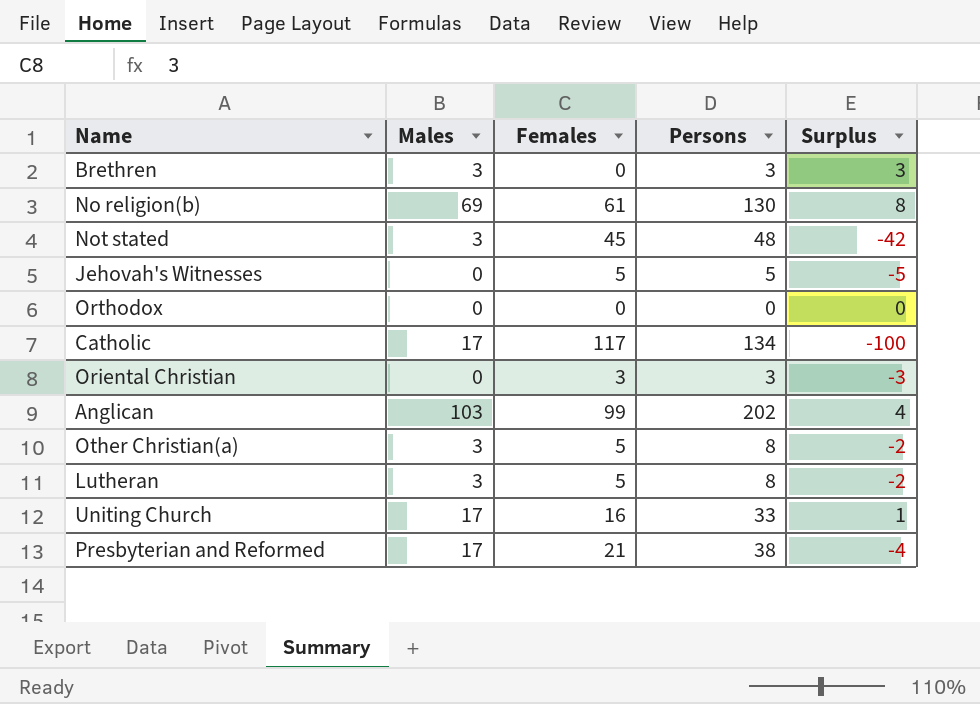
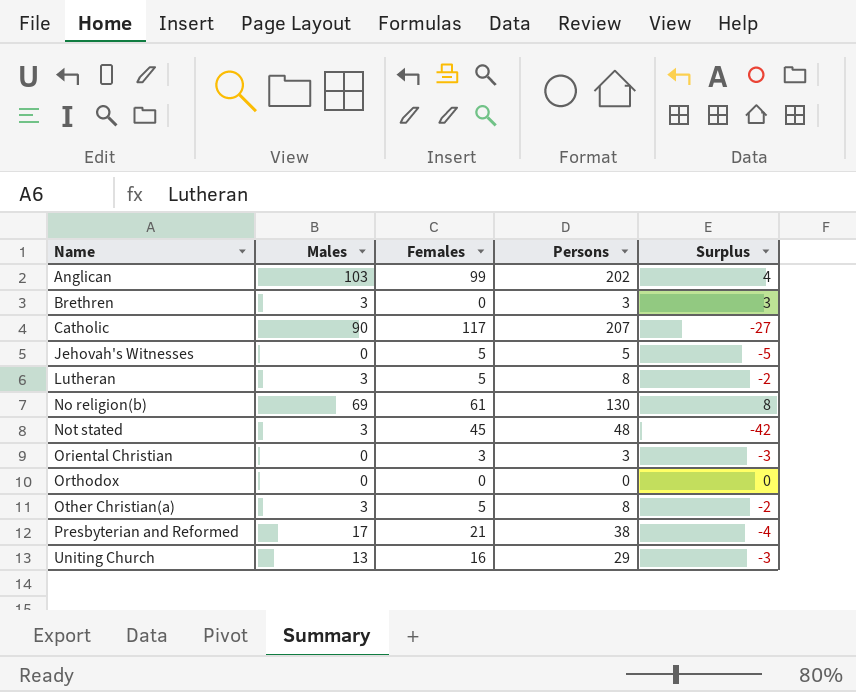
row order: none -> Name ascending
Catholic | Males: 17 -> 90
Catholic | Persons: 134 -> 207
Catholic | Surplus: -100 -> -27
Uniting Church | Males: 17 -> 13
Uniting Church | Persons: 33 -> 29
Uniting Church | Surplus: 1 -> -3

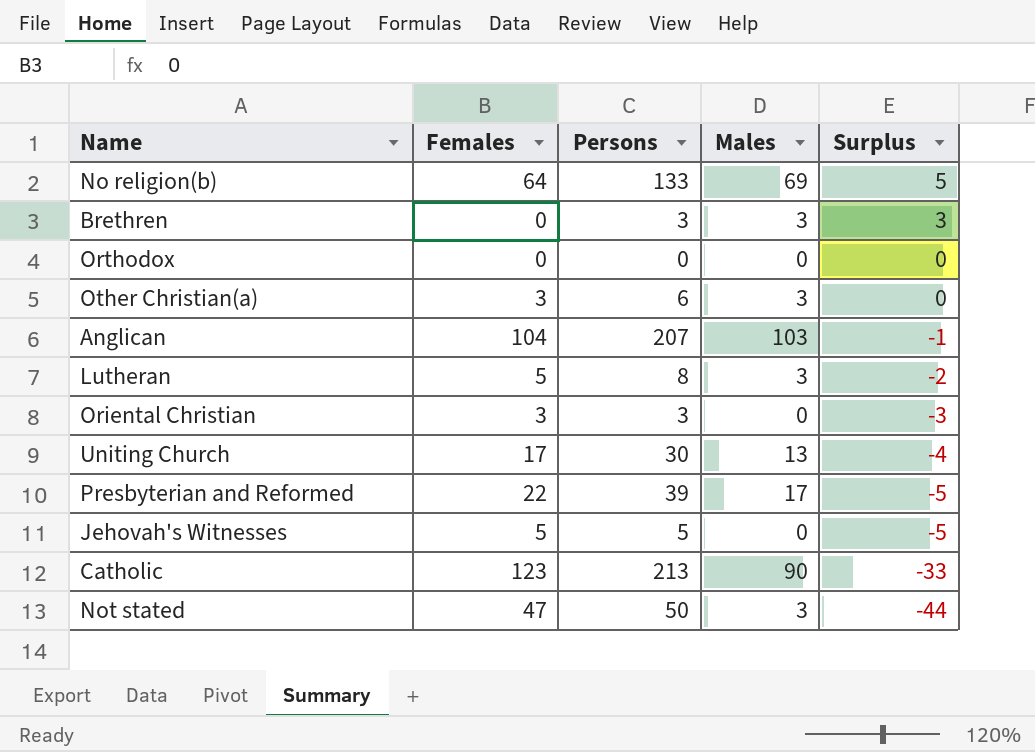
row order: Name ascending -> Surplus descending
column Males | position: 2 -> 4
No religion(b) | Females: 61 -> 64
No religion(b) | Persons: 130 -> 133
No religion(b) | Surplus: 8 -> 5
Other Christian(a) | Females: 5 -> 3
Other Christian(a) | Persons: 8 -> 6
Other Christian(a) | Surplus: -2 -> 0
Anglican | Females: 99 -> 104
Anglican | Persons: 202 -> 207
Anglican | Surplus: 4 -> -1
Uniting Church | Females: 16 -> 17
Uniting Church | Persons: 29 -> 30
Uniting Church | Surplus: -3 -> -4
Presbyterian and Reformed | Females: 21 -> 22
Presbyterian and Reformed | Persons: 38 -> 39
Presbyterian and Reformed | Surplus: -4 -> -5
Catholic | Females: 117 -> 123
Catholic | Persons: 207 -> 213
Catholic | Surplus: -27 -> -33
Not stated | Females: 45 -> 47
Not stated | Persons: 48 -> 50
Not stated | Surplus: -42 -> -44

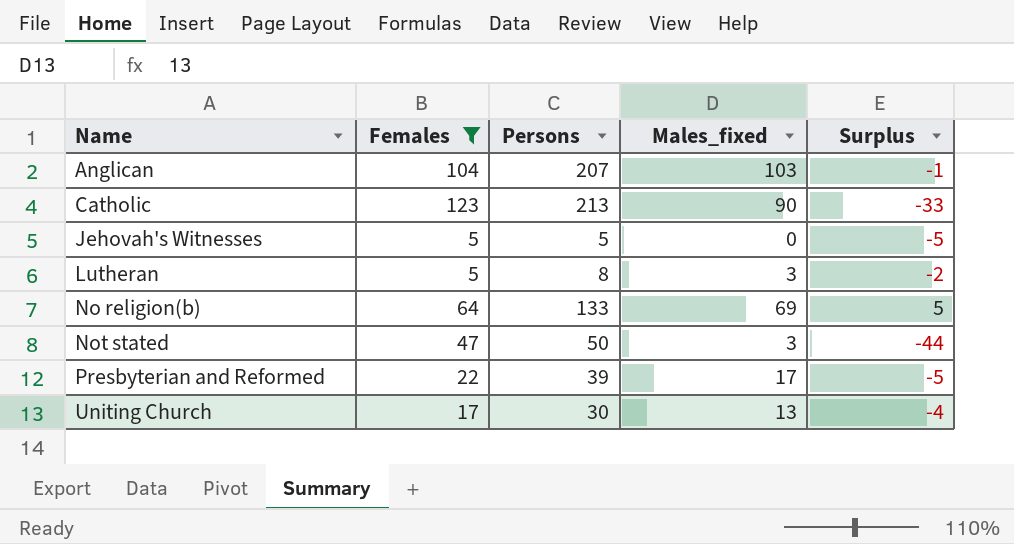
filter: none -> Females >= 5
row order: Surplus descending -> Name ascending
column name: Males -> Males_fixed

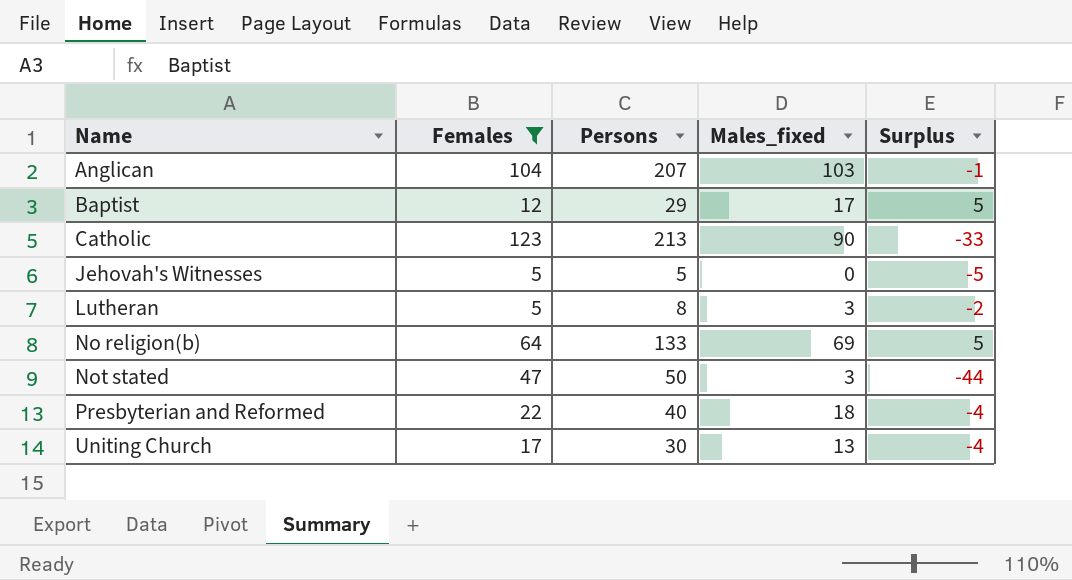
row Baptist: none -> 12 | 29 | 17 | 5
Presbyterian and Reformed | Persons: 39 -> 40
Presbyterian and Reformed | Males_fixed: 17 -> 18
Presbyterian and Reformed | Surplus: -5 -> -4

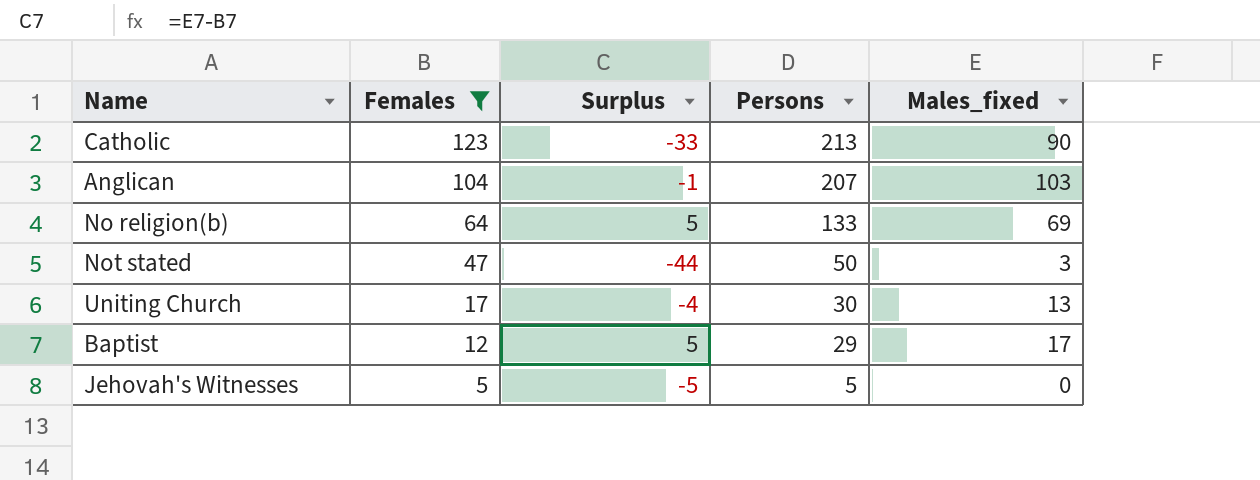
row order: Name ascending -> Females descending
column Surplus | position: 5 -> 3
row Lutheran: 5 | 8 | 3 | -2 -> none
row Presbyterian and Reformed: 22 | 40 | 18 | -4 -> none

